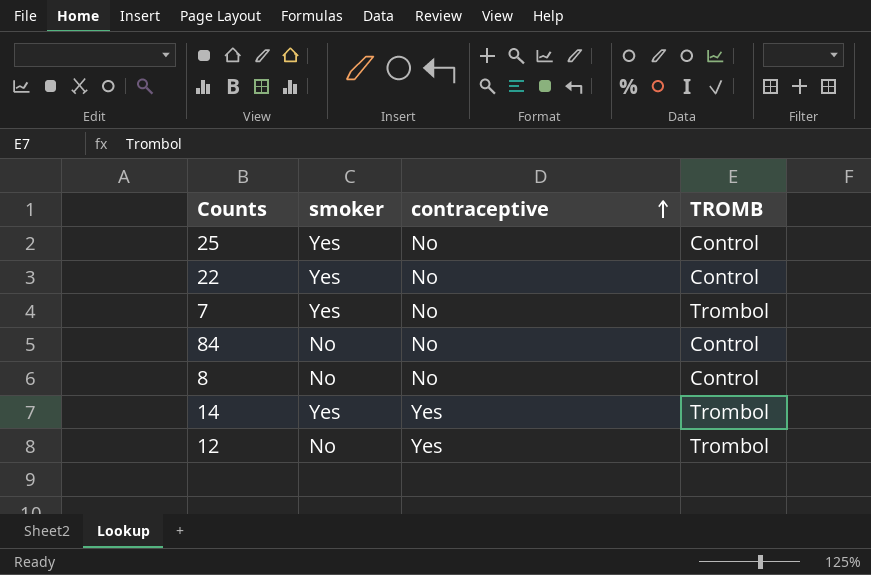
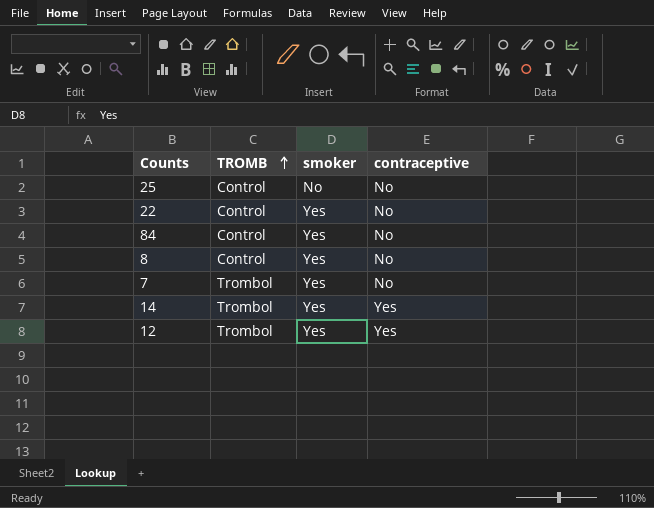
row order: contraceptive ascending -> TROMB ascending
column TROMB | position: 4 -> 2
25 | smoker: Yes -> No
84 | smoker: No -> Yes
8 | smoker: No -> Yes
12 | smoker: No -> Yes

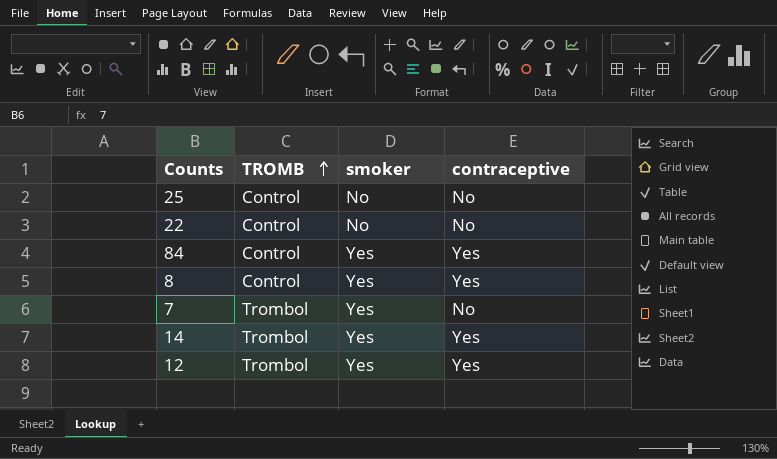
22 | smoker: Yes -> No
84 | contraceptive: No -> Yes
8 | contraceptive: No -> Yes

